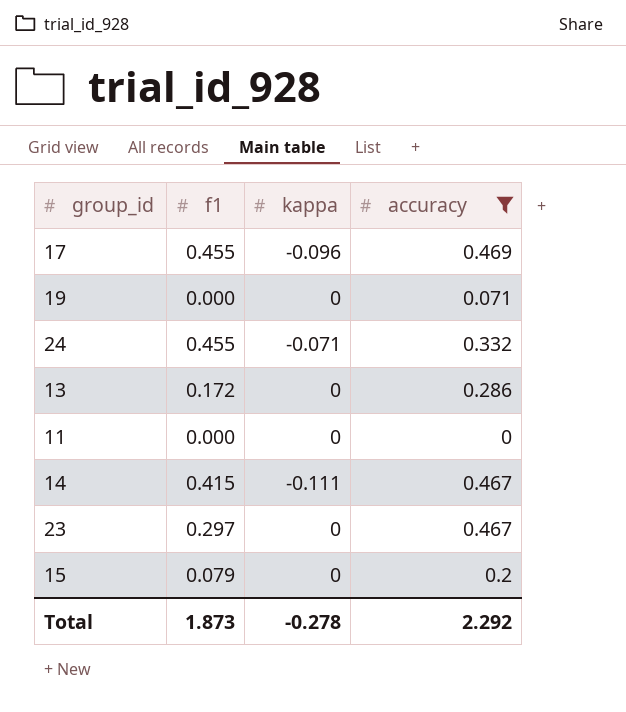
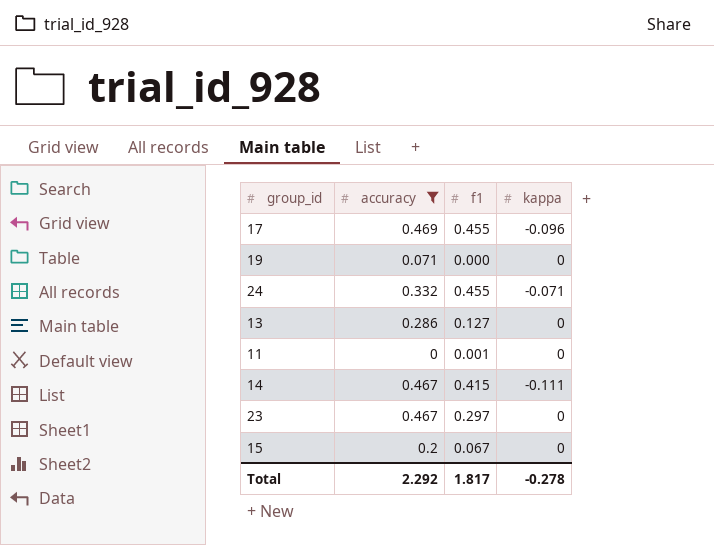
column accuracy | position: 4 -> 2
13 | f1: 0.172 -> 0.127
11 | f1: 0.000 -> 0.001
15 | f1: 0.079 -> 0.067
Total | f1: 1.873 -> 1.817

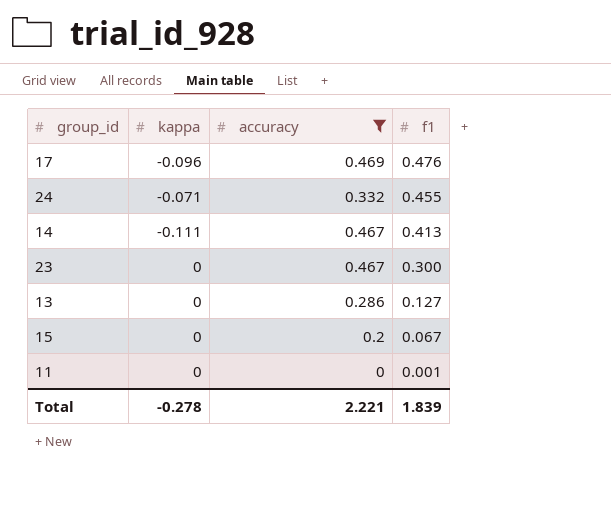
row order: none -> f1 descending
column kappa | position: 4 -> 2
row 19: 0.071 | 0.000 | 0 -> none
17 | f1: 0.455 -> 0.476
14 | f1: 0.415 -> 0.413
23 | f1: 0.297 -> 0.300
Total | accuracy: 2.292 -> 2.221
Total | f1: 1.817 -> 1.839

